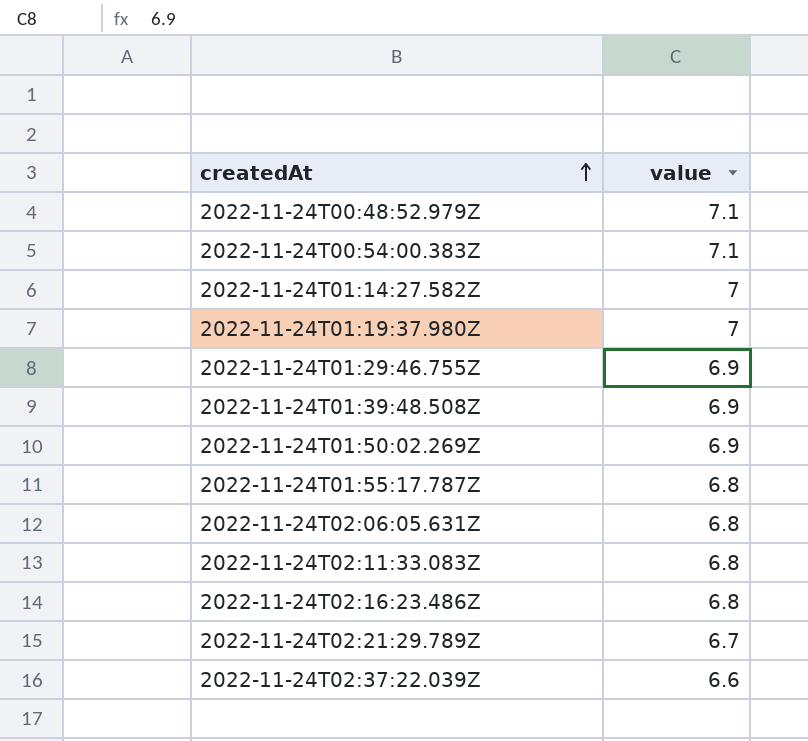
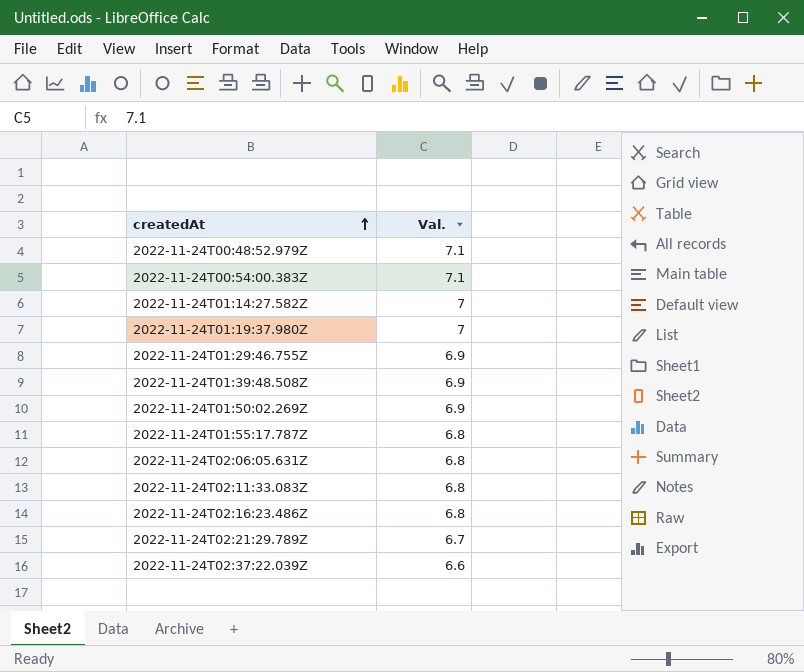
column name: value -> Val.

